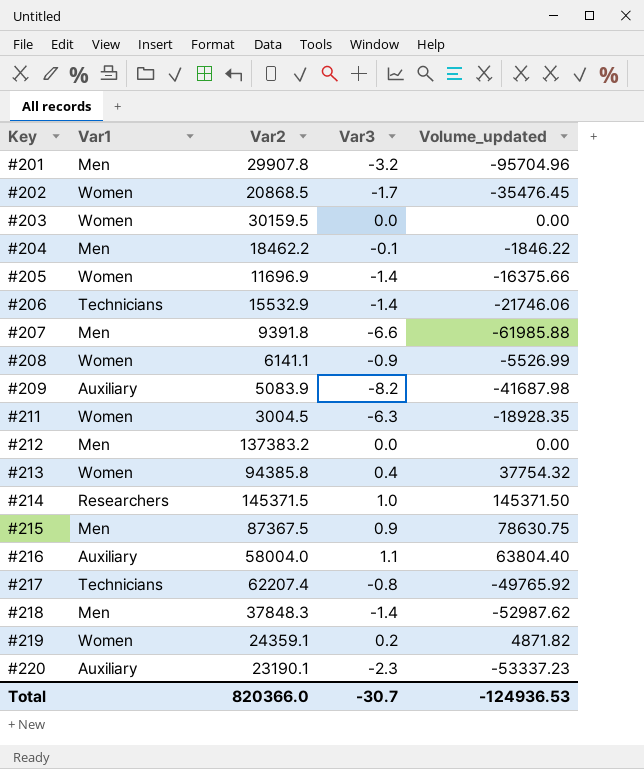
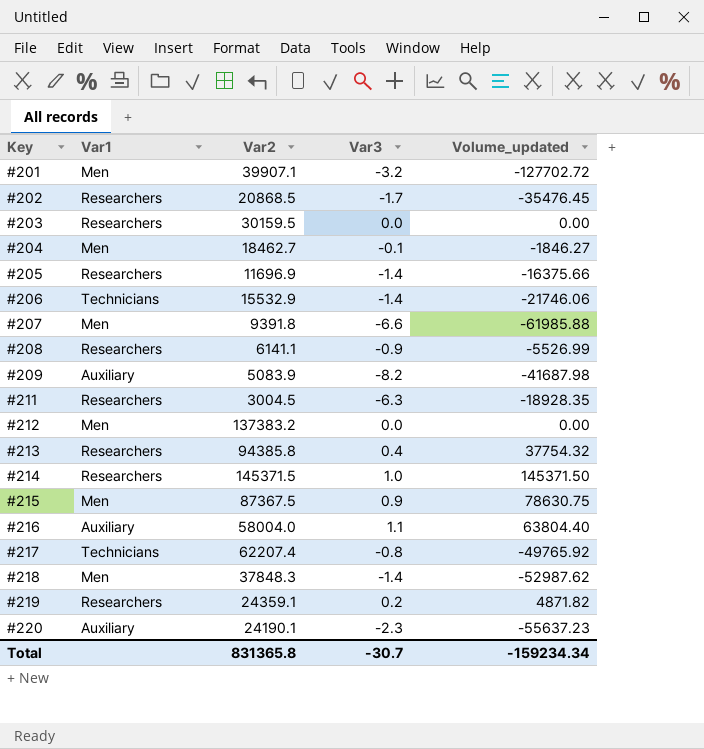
#201 | Var2: 29907.8 -> 39907.1
#201 | Volume_updated: -95704.96 -> -127702.72
#202 | Var1: Women -> Researchers
#203 | Var1: Women -> Researchers
#204 | Var2: 18462.2 -> 18462.7
#204 | Volume_updated: -1846.22 -> -1846.27
#205 | Var1: Women -> Researchers
#208 | Var1: Women -> Researchers
#211 | Var1: Women -> Researchers
#213 | Var1: Women -> Researchers
#219 | Var1: Women -> Researchers
#220 | Var2: 23190.1 -> 24190.1
#220 | Volume_updated: -53337.23 -> -55637.23
Total | Var2: 820366.0 -> 831365.8
Total | Volume_updated: -124936.53 -> -159234.34

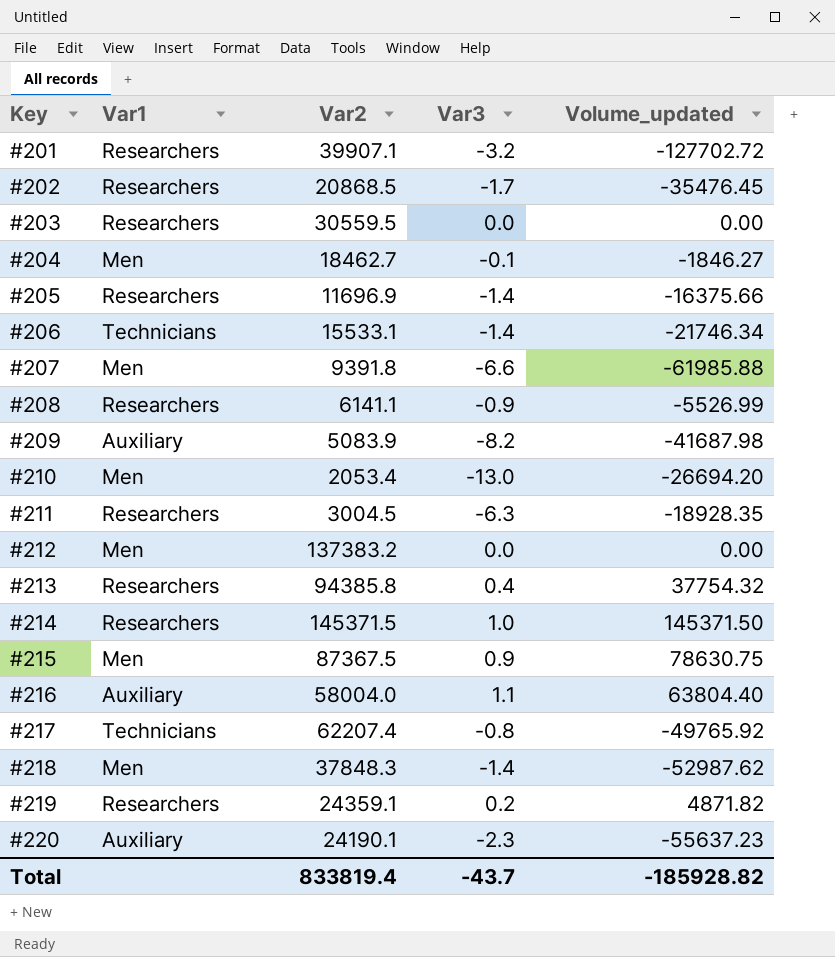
#201 | Var1: Men -> Researchers
#203 | Var2: 30159.5 -> 30559.5
#206 | Var2: 15532.9 -> 15533.1
#206 | Volume_updated: -21746.06 -> -21746.34
row #210: none -> Men | 2053.4 | -13.0 | -26694.20
Total | Var2: 831365.8 -> 833819.4
Total | Var3: -30.7 -> -43.7
Total | Volume_updated: -159234.34 -> -185928.82

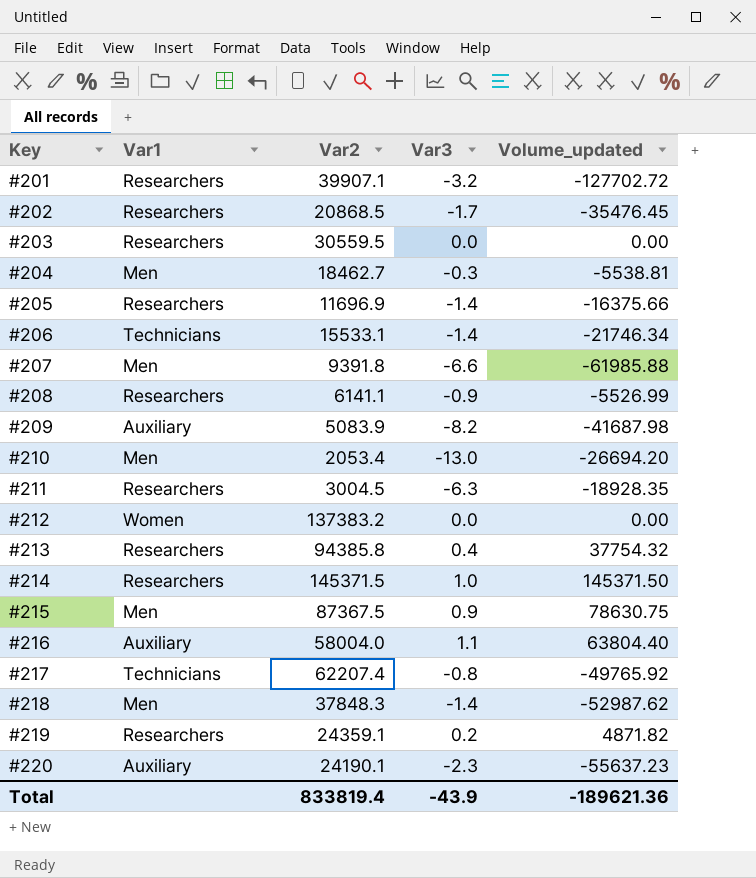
#204 | Var3: -0.1 -> -0.3
#204 | Volume_updated: -1846.27 -> -5538.81
#212 | Var1: Men -> Women
Total | Var3: -43.7 -> -43.9
Total | Volume_updated: -185928.82 -> -189621.36

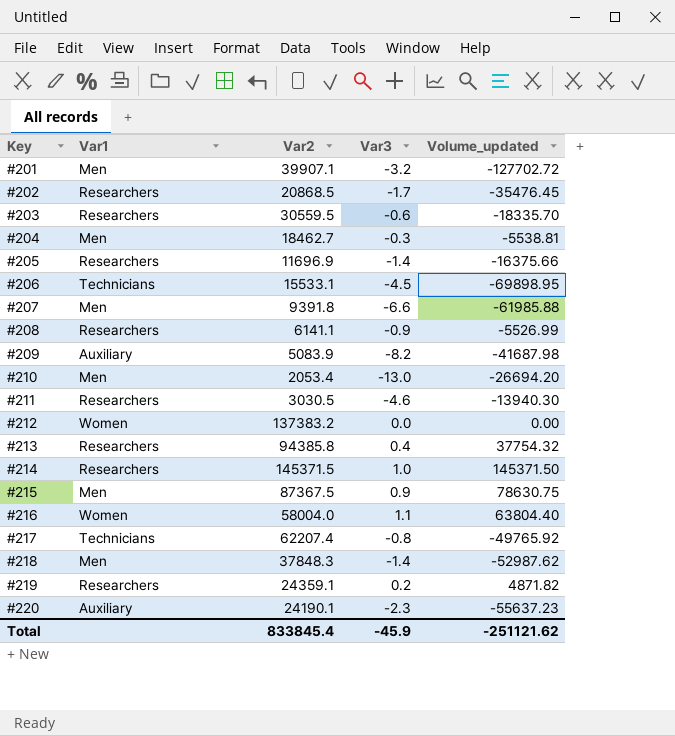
#201 | Var1: Researchers -> Men
#203 | Var3: 0.0 -> -0.6
#203 | Volume_updated: 0.00 -> -18335.70
#206 | Var3: -1.4 -> -4.5
#206 | Volume_updated: -21746.34 -> -69898.95
#211 | Var2: 3004.5 -> 3030.5
#211 | Var3: -6.3 -> -4.6
#211 | Volume_updated: -18928.35 -> -13940.30
#216 | Var1: Auxiliary -> Women
Total | Var2: 833819.4 -> 833845.4
Total | Var3: -43.9 -> -45.9
Total | Volume_updated: -189621.36 -> -251121.62

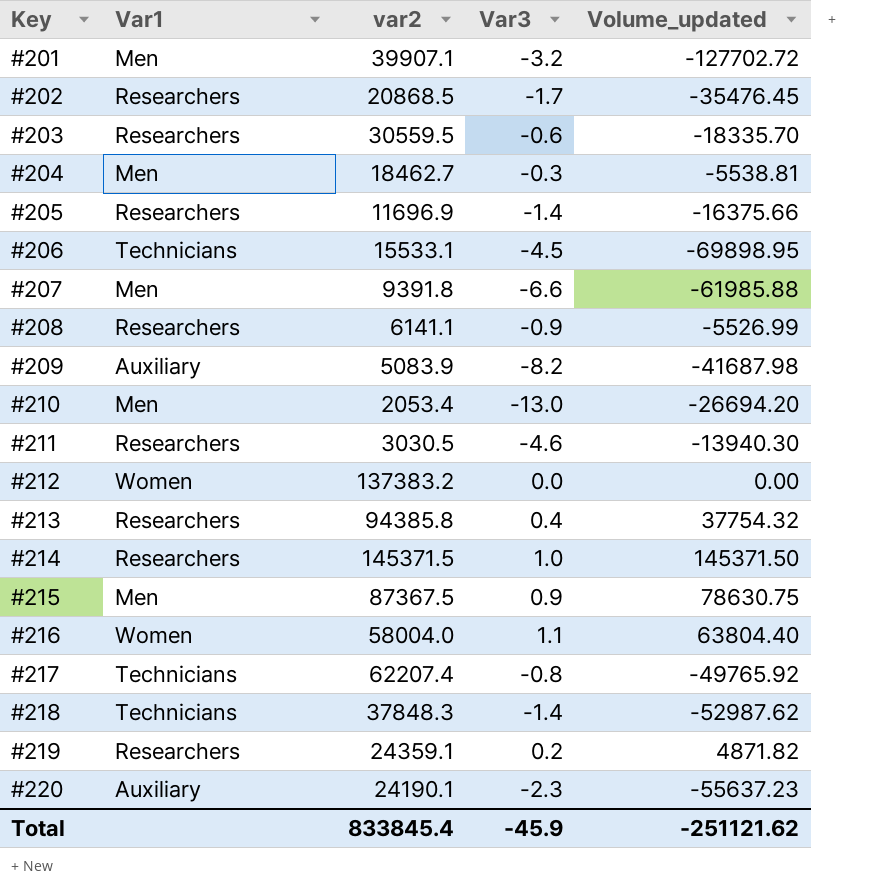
column name: Var2 -> var2
#218 | Var1: Men -> Technicians

